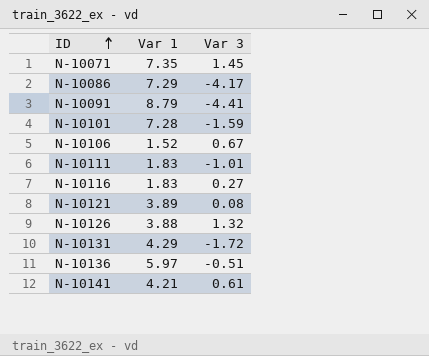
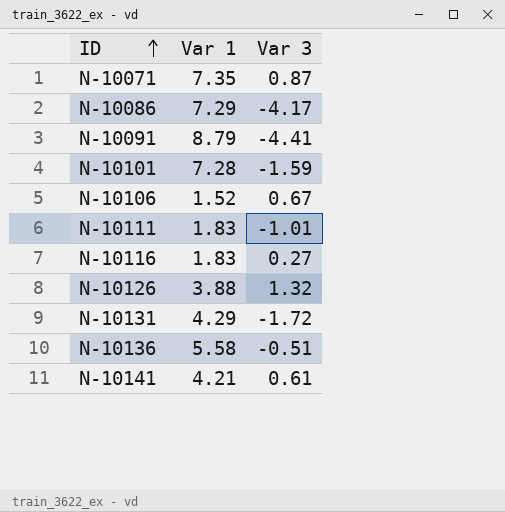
row N-10121: 3.89 | 0.08 -> none
N-10071 | Var 3: 1.45 -> 0.87
N-10136 | Var 1: 5.97 -> 5.58

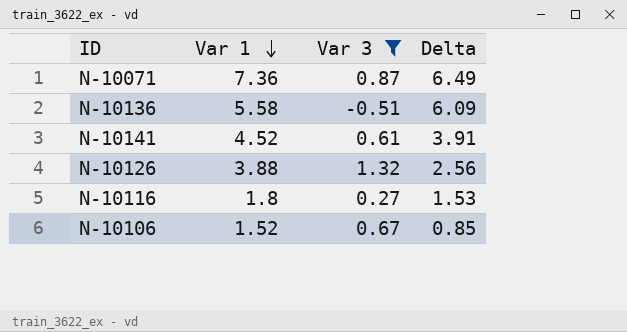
filter: none -> Var 3 >= -0.51
row order: ID ascending -> Var 1 descending
column Delta | formula: none -> [Var 1] - [Var 3]
N-10071 | Var 1: 7.35 -> 7.36
N-10141 | Var 1: 4.21 -> 4.52
N-10116 | Var 1: 1.83 -> 1.8

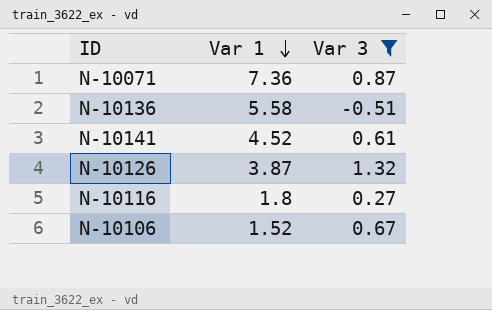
column Delta | formula: [Var 1] - [Var 3] -> none
N-10126 | Var 1: 3.88 -> 3.87

